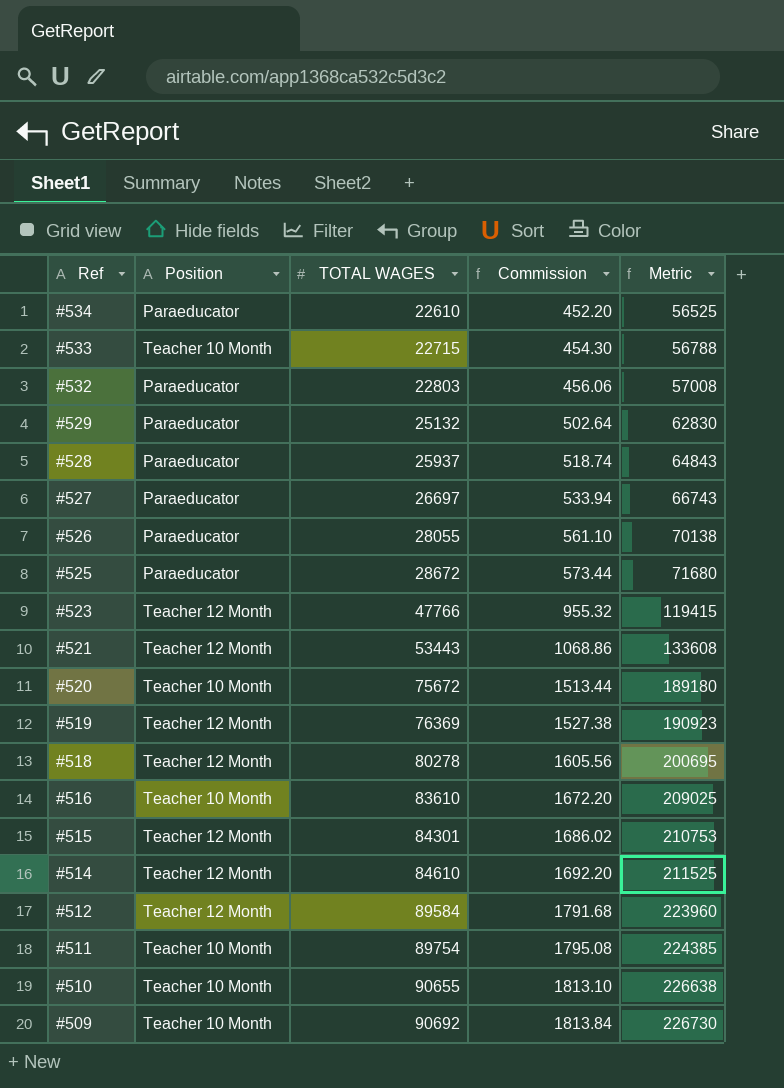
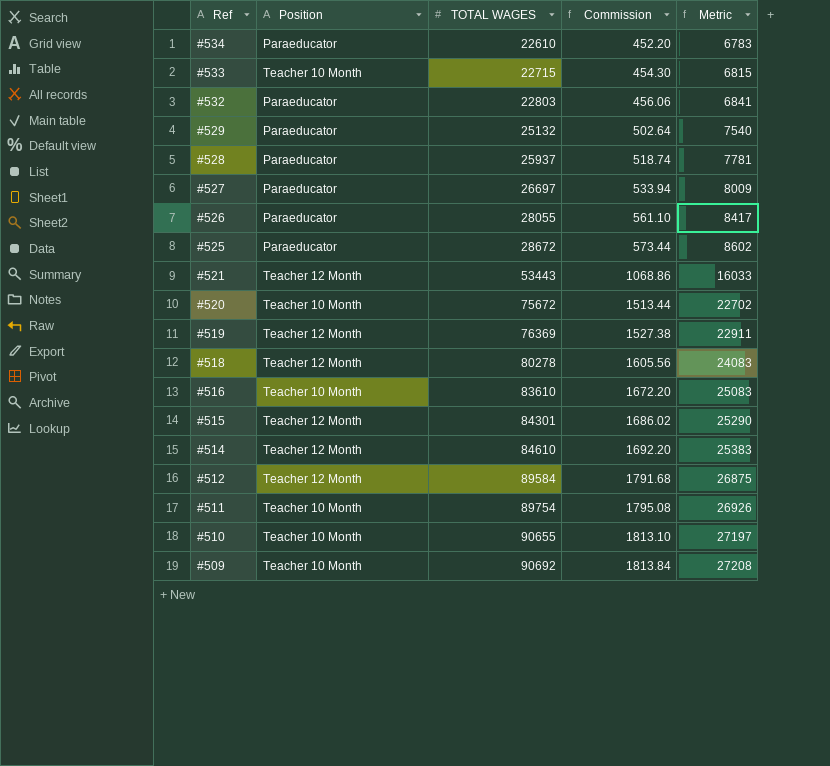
column Metric | formula: [TOTAL WAGES] * 2.5 -> [TOTAL WAGES] * 0.3
row #523: Teacher 12 Month | 47766 | 955.32 | 119415 -> none

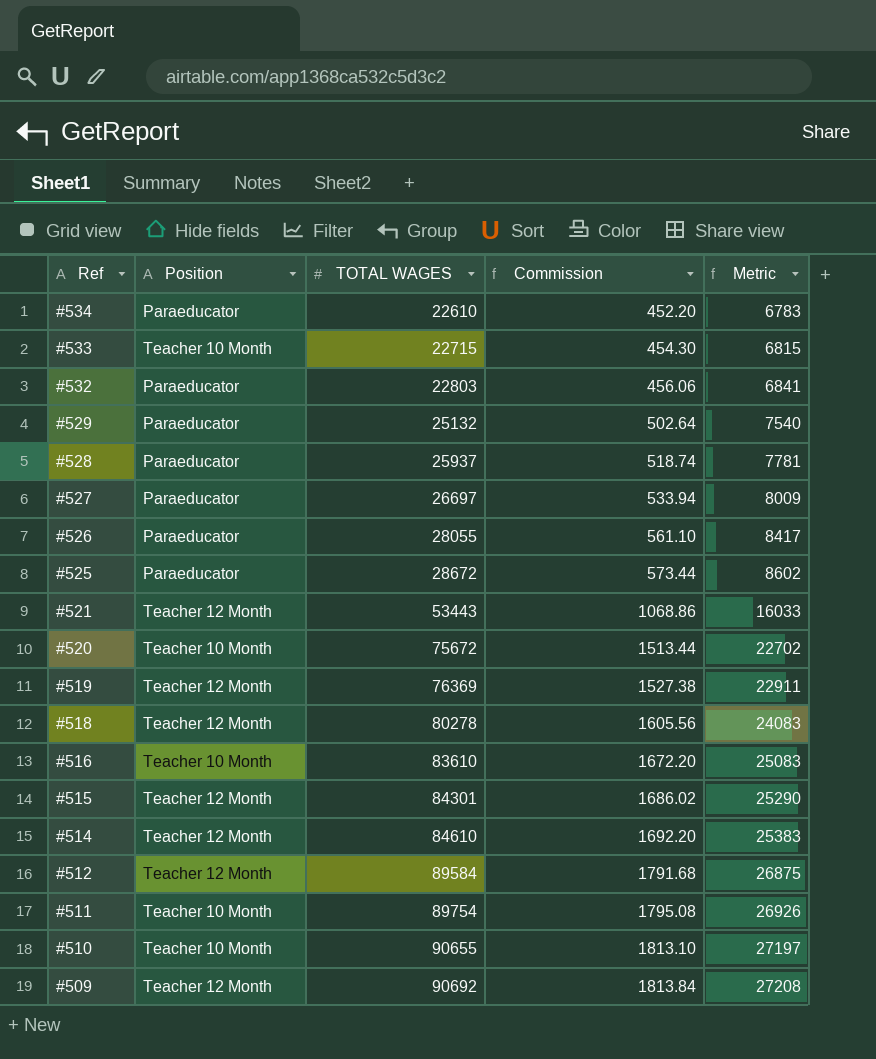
#509 | Position: Teacher 10 Month -> Teacher 12 Month

